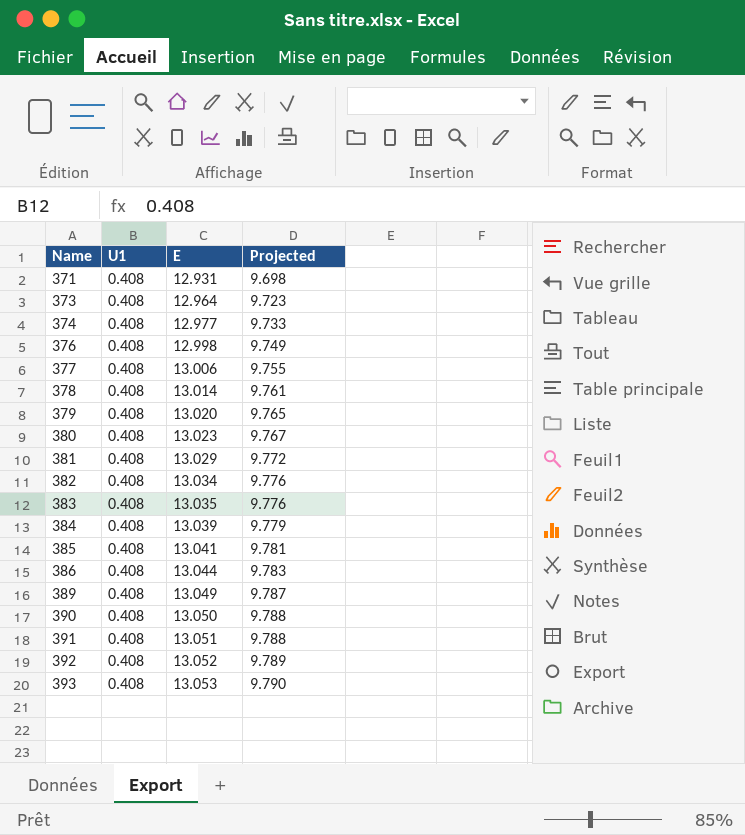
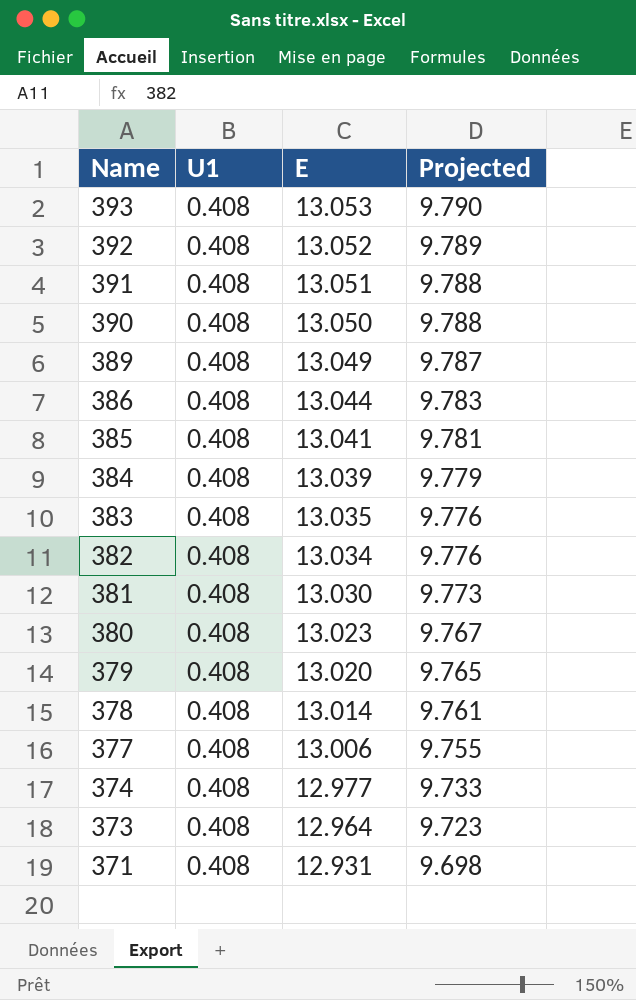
row order: Name ascending -> Name descending
row 376: 0.408 | 12.998 | 9.749 -> none
381 | E: 13.029 -> 13.030
381 | Projected: 9.772 -> 9.773

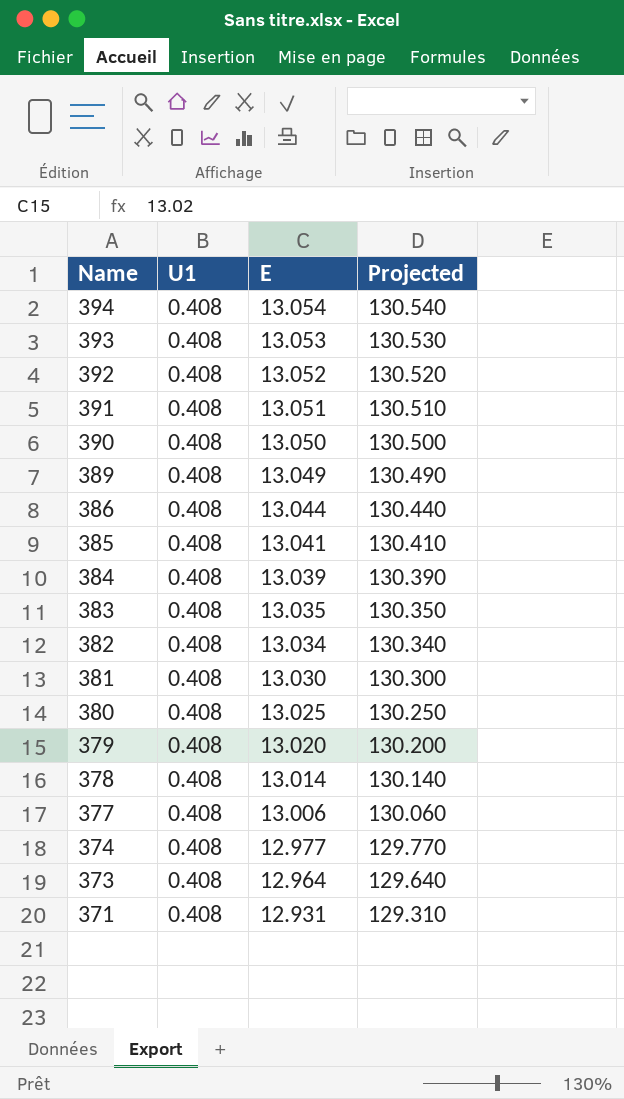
column Projected | formula: [E] * 0.75 -> [E] * 10
row 394: none -> 0.408 | 13.054 | 130.540
380 | E: 13.023 -> 13.025

